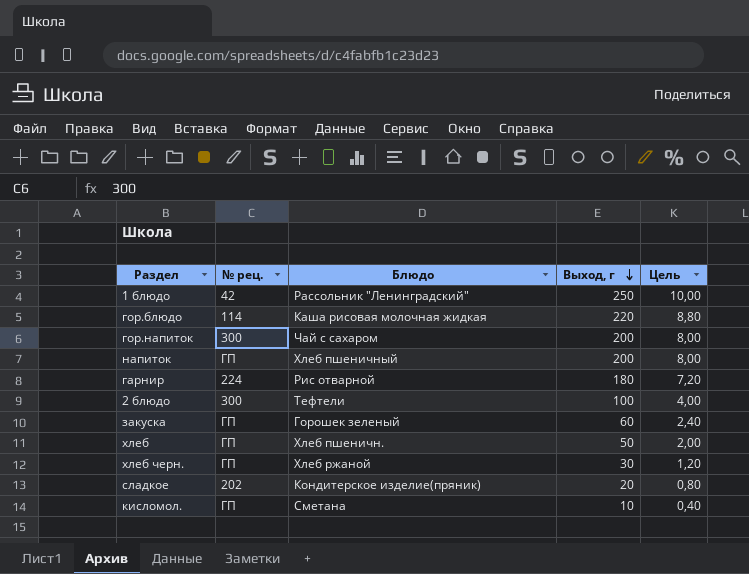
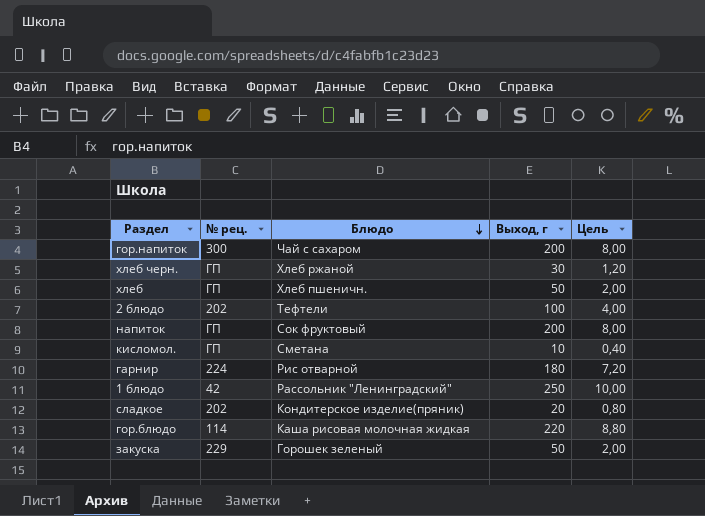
row order: Выход, г descending -> Блюдо descending
2 блюдо | № рец.: 300 -> 202
напиток | Блюдо: Хлеб пшеничный -> Сок фруктовый
закуска | № рец.: ГП -> 229
закуска | Выход, г: 60 -> 50
закуска | Цель: 2,40 -> 2,00

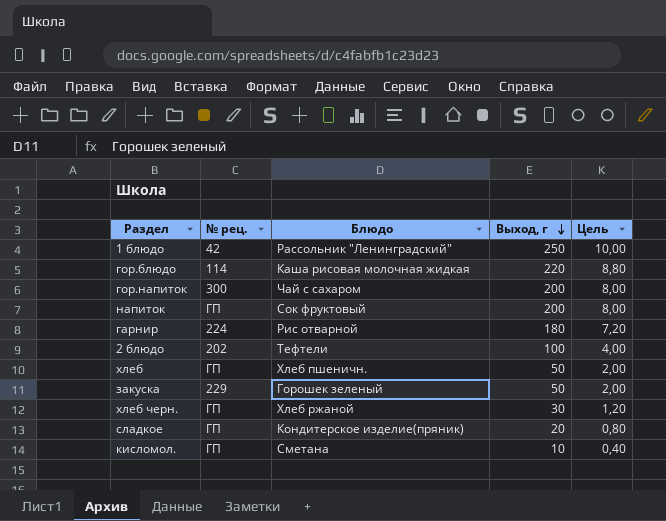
row order: Блюдо descending -> Выход, г descending
сладкое | № рец.: 202 -> ГП

